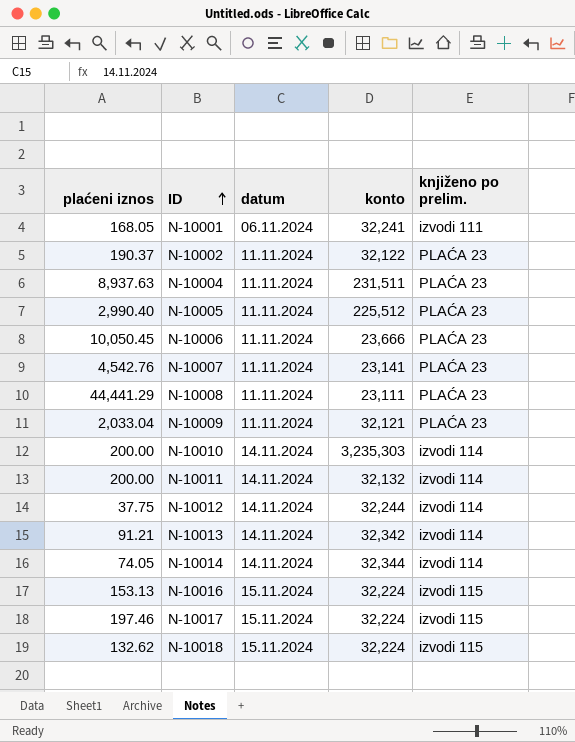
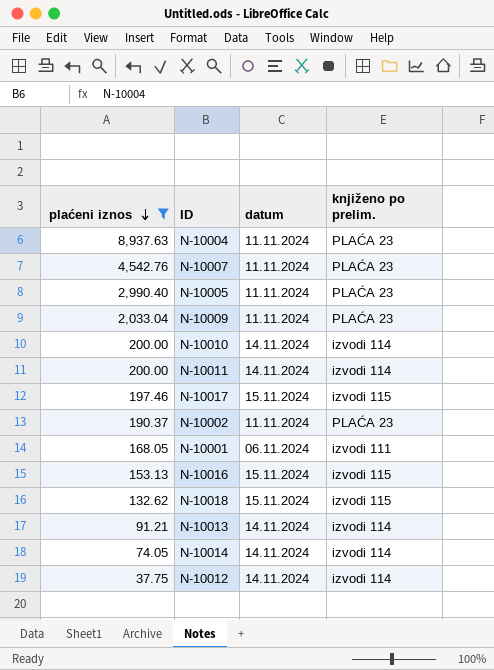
filter: none -> plaćeni iznos <= 8,937.63
row order: ID ascending -> plaćeni iznos descending
column konto | position: 4 -> none

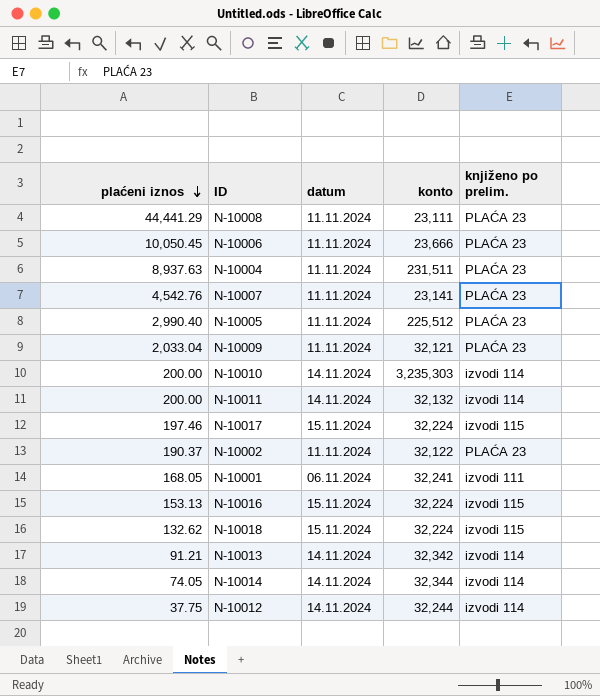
filter: plaćeni iznos <= 8,937.63 -> none
column konto | position: none -> 4

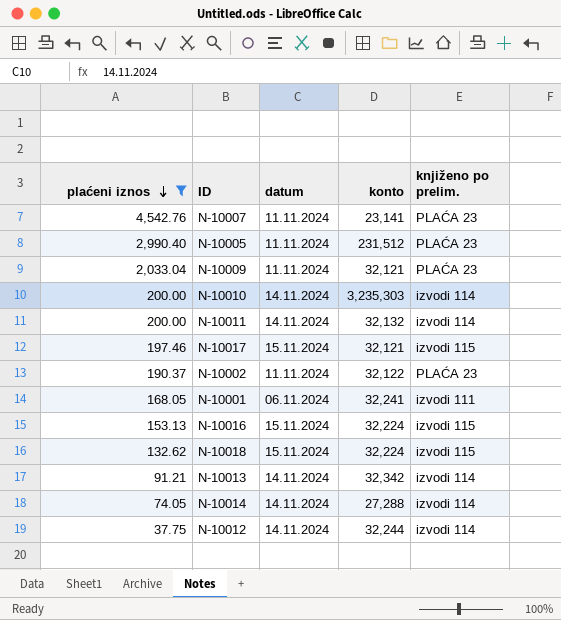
filter: none -> plaćeni iznos <= 4,542.76
N-10005 | konto: 225,512 -> 231,512
N-10017 | konto: 32,224 -> 32,121
N-10014 | konto: 32,344 -> 27,288

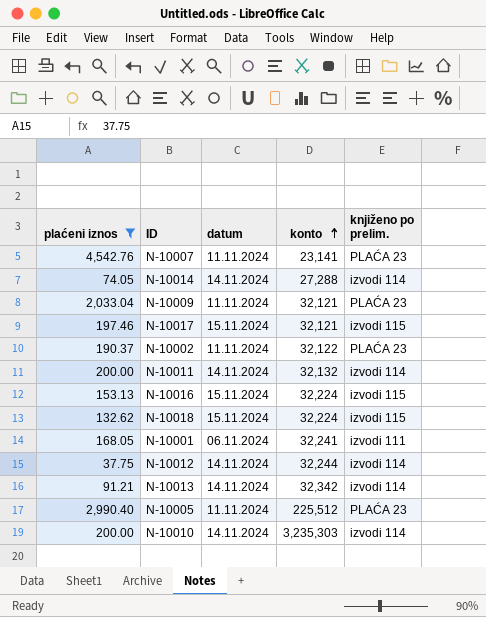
row order: plaćeni iznos descending -> konto ascending
N-10005 | konto: 231,512 -> 225,512

